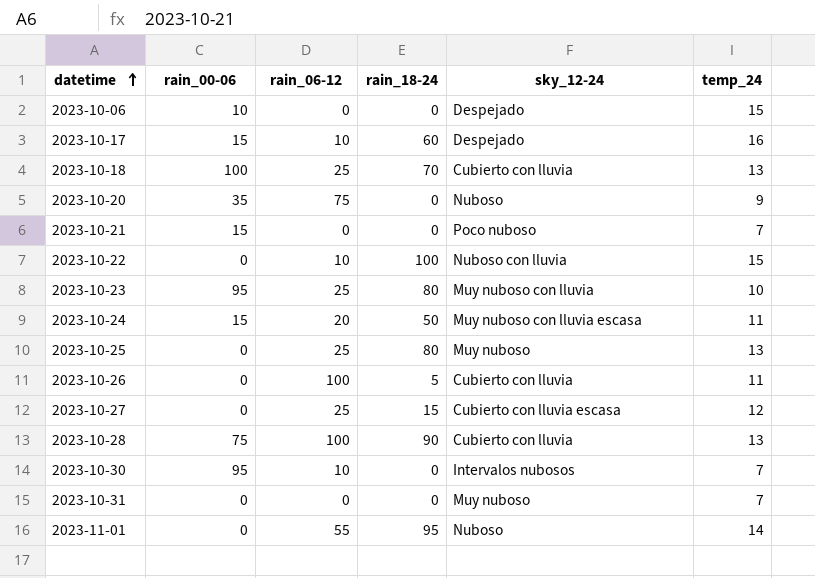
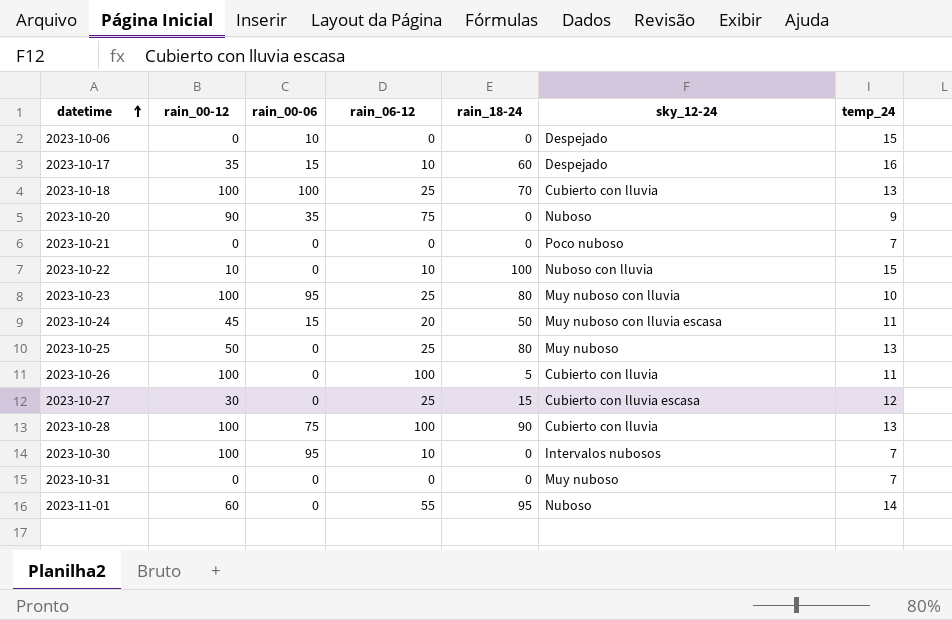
column rain_00-12 | position: none -> 2
2023-10-21 | rain_00-06: 15 -> 0

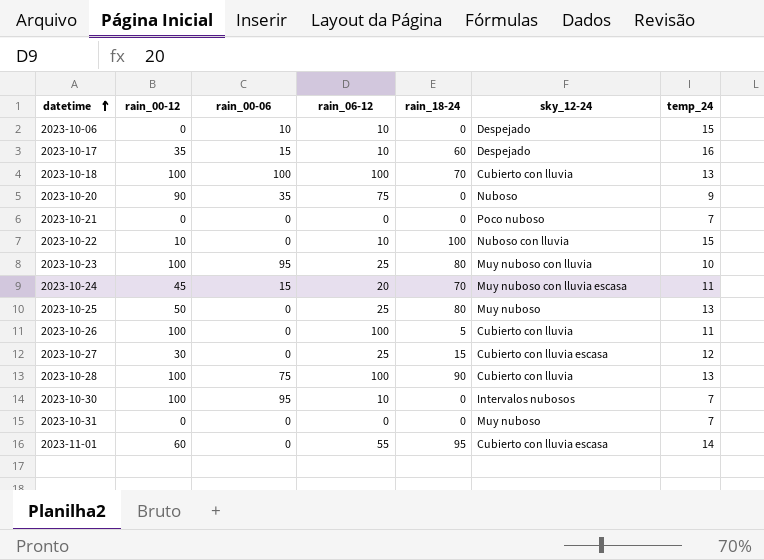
2023-10-06 | rain_06-12: 0 -> 10
2023-10-18 | rain_06-12: 25 -> 100
2023-10-24 | rain_18-24: 50 -> 70
2023-11-01 | sky_12-24: Nuboso -> Cubierto con lluvia escasa

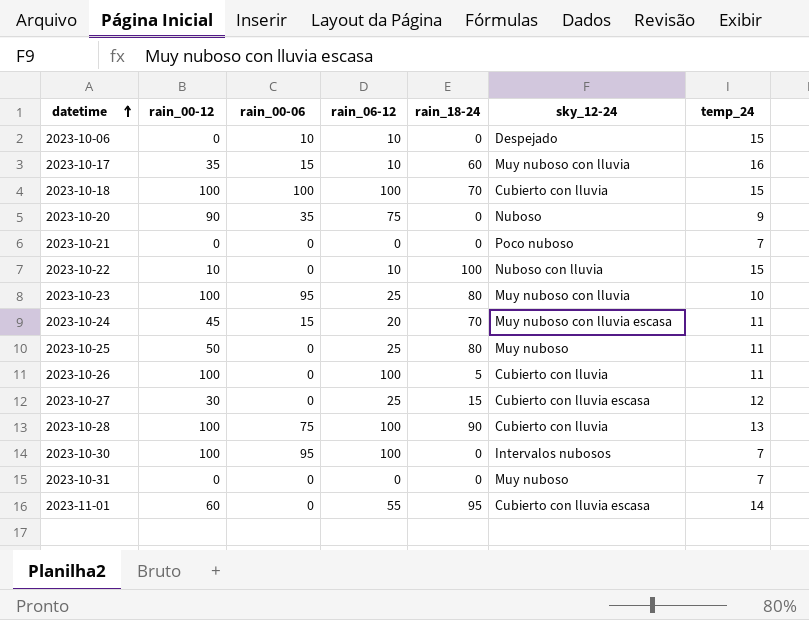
2023-10-17 | sky_12-24: Despejado -> Muy nuboso con lluvia
2023-10-18 | temp_24: 13 -> 15
2023-10-25 | temp_24: 13 -> 11
2023-10-30 | rain_06-12: 10 -> 100

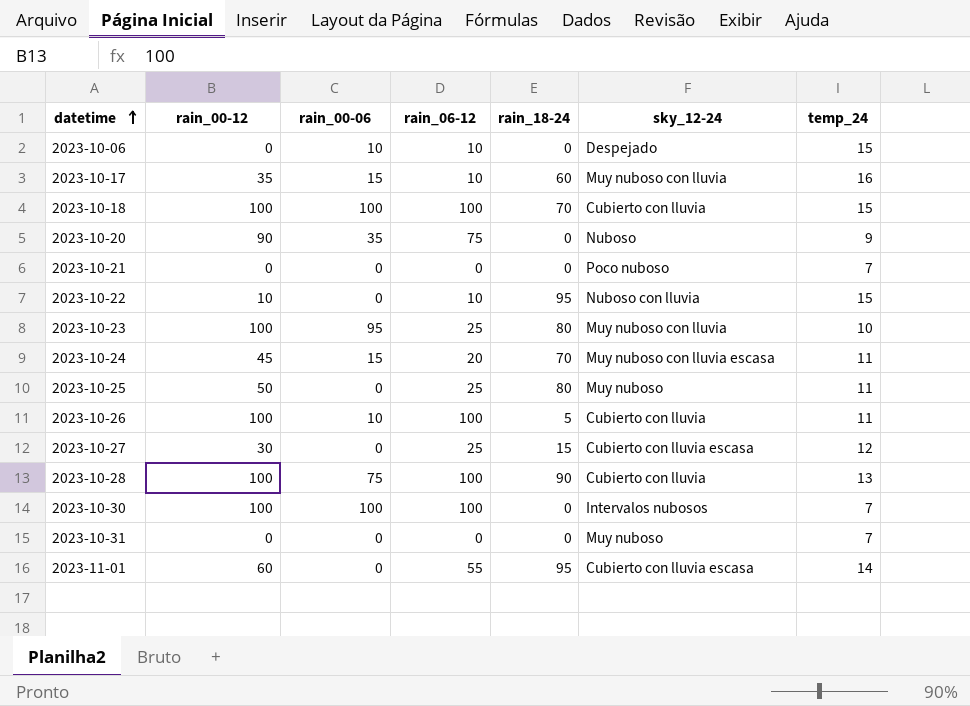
2023-10-22 | rain_18-24: 100 -> 95
2023-10-26 | rain_00-06: 0 -> 10
2023-10-30 | rain_00-06: 95 -> 100

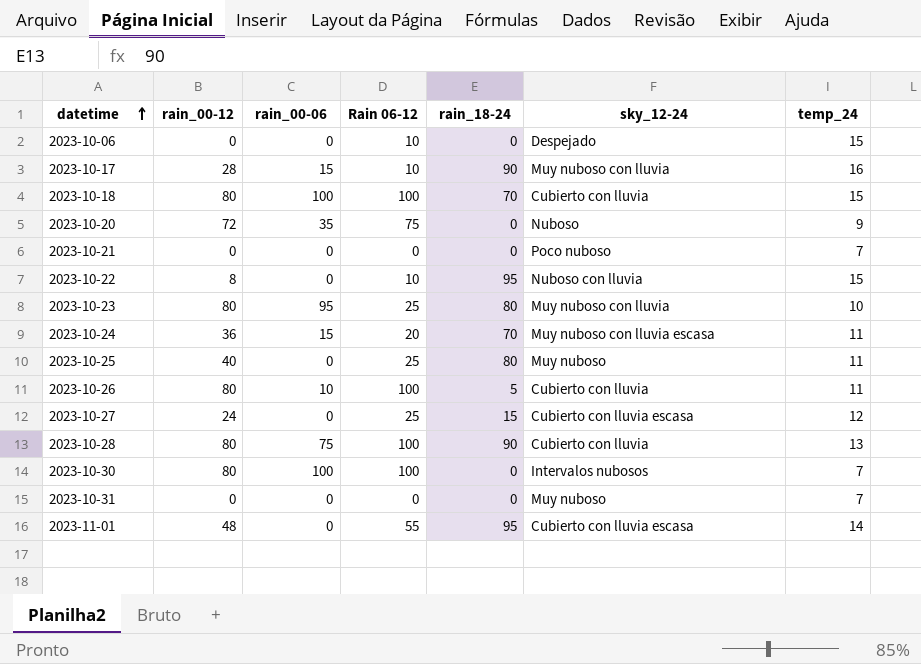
column name: rain_06-12 -> Rain 06-12
2023-10-06 | rain_00-06: 10 -> 0
2023-10-17 | rain_00-12: 35 -> 28
2023-10-17 | rain_18-24: 60 -> 90
2023-10-18 | rain_00-12: 100 -> 80
2023-10-20 | rain_00-12: 90 -> 72
2023-10-22 | rain_00-12: 10 -> 8
2023-10-23 | rain_00-12: 100 -> 80
2023-10-24 | rain_00-12: 45 -> 36
2023-10-25 | rain_00-12: 50 -> 40
2023-10-26 | rain_00-12: 100 -> 80
2023-10-27 | rain_00-12: 30 -> 24
2023-10-28 | rain_00-12: 100 -> 80
2023-10-30 | rain_00-12: 100 -> 80
2023-11-01 | rain_00-12: 60 -> 48

